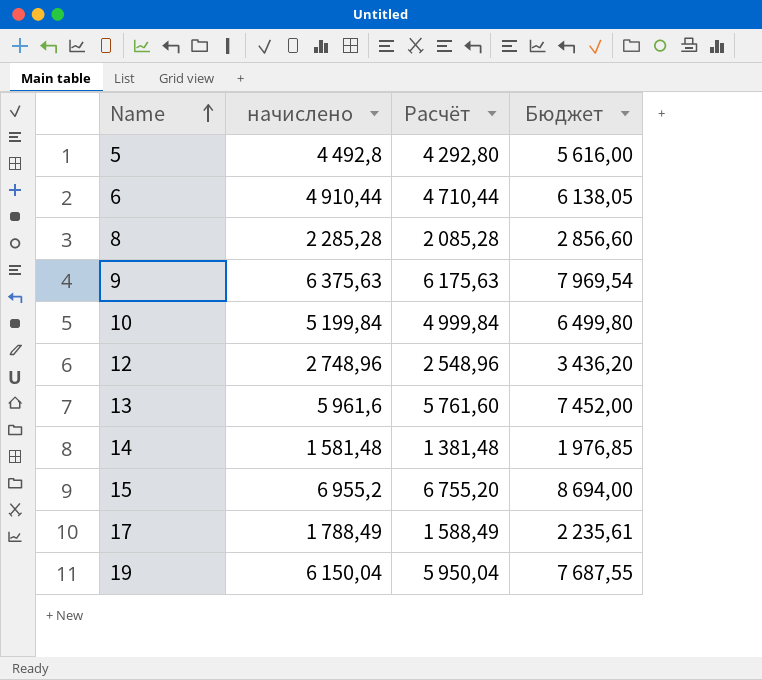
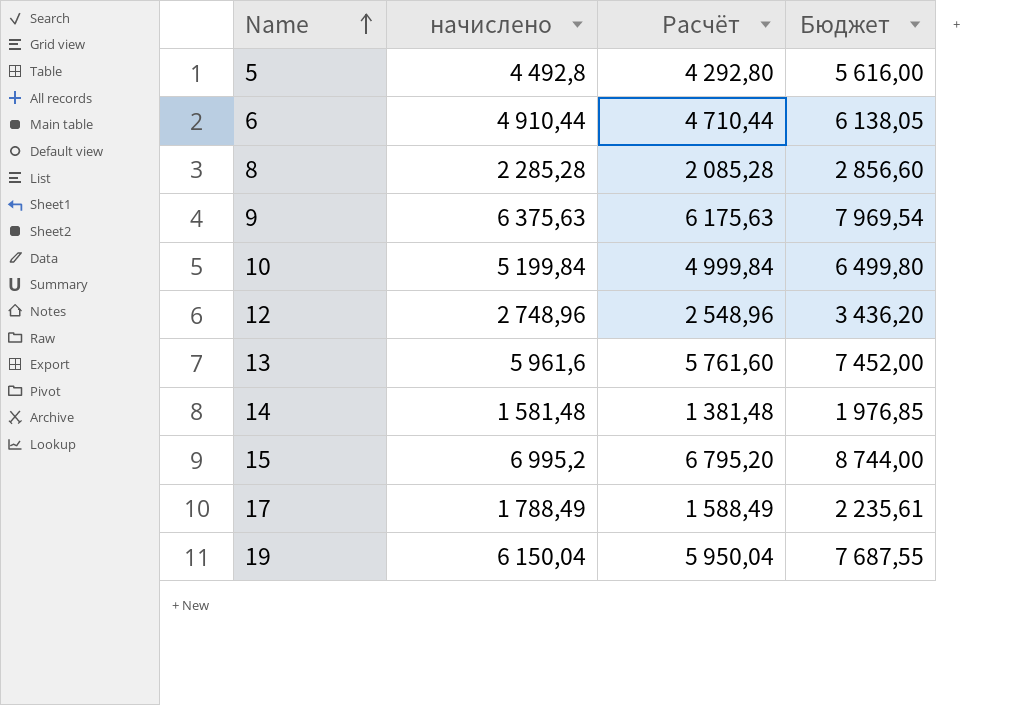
15 | начислено: 6 955,2 -> 6 995,2
15 | Расчёт: 6 755,20 -> 6 795,20
15 | Бюджет: 8 694,00 -> 8 744,00

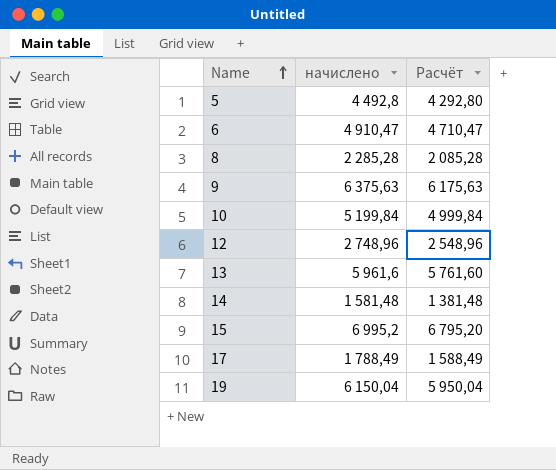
column Бюджет | formula: [начислено] * 1,25 -> none
6 | начислено: 4 910,44 -> 4 910,47
6 | Расчёт: 4 710,44 -> 4 710,47

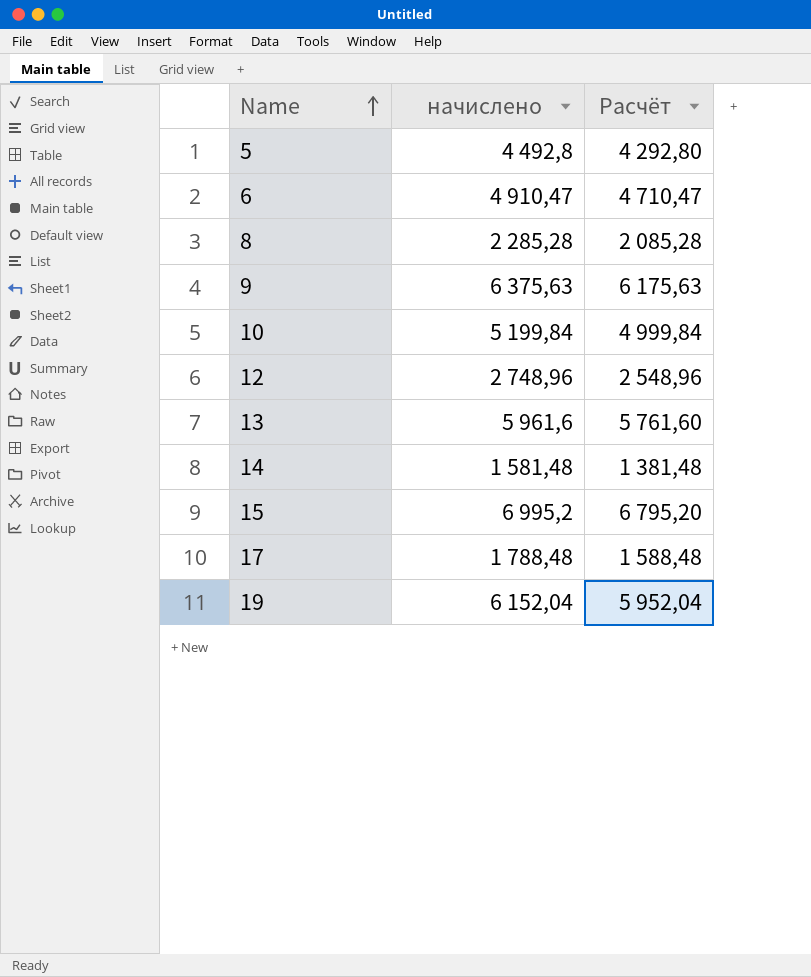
17 | начислено: 1 788,49 -> 1 788,48
17 | Расчёт: 1 588,49 -> 1 588,48
19 | начислено: 6 150,04 -> 6 152,04
19 | Расчёт: 5 950,04 -> 5 952,04

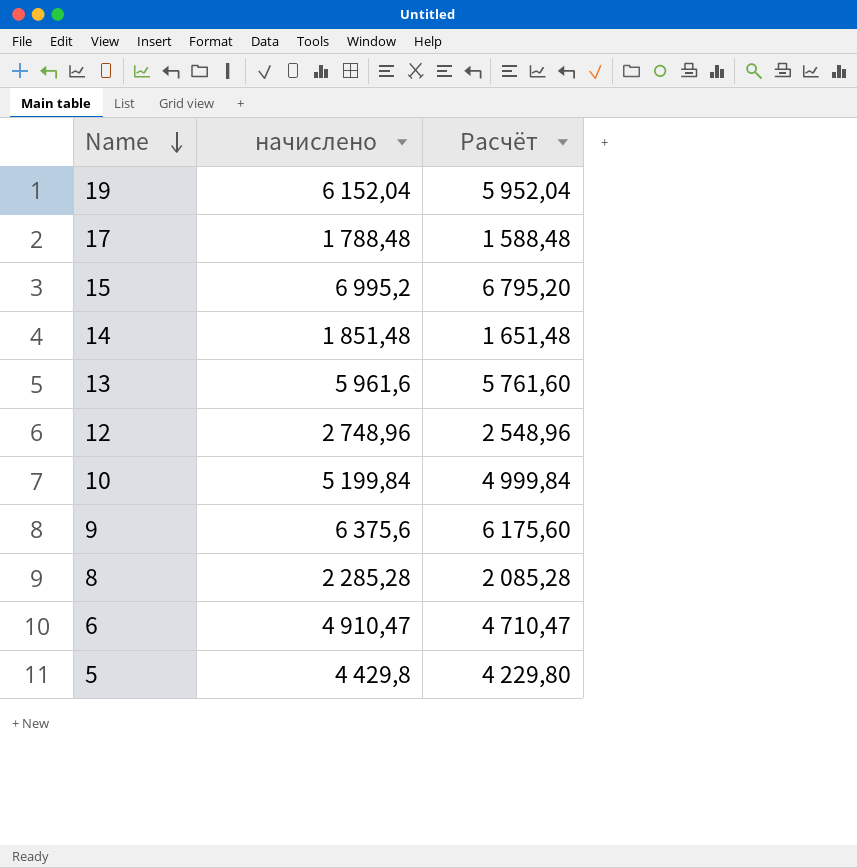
row order: Name ascending -> Name descending
14 | начислено: 1 581,48 -> 1 851,48
14 | Расчёт: 1 381,48 -> 1 651,48
9 | начислено: 6 375,63 -> 6 375,6
9 | Расчёт: 6 175,63 -> 6 175,60
5 | начислено: 4 492,8 -> 4 429,8
5 | Расчёт: 4 292,80 -> 4 229,80

